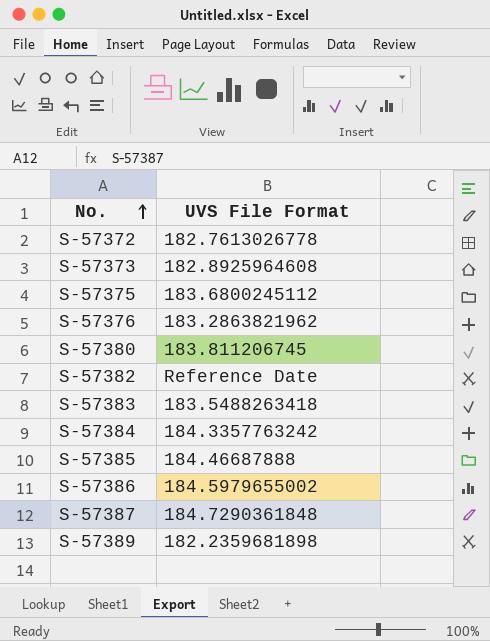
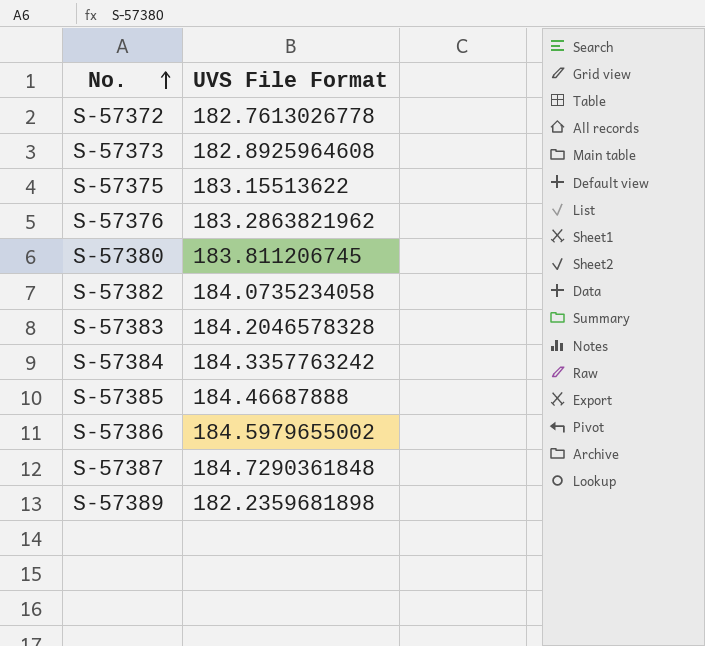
S-57375 | UVS File Format: 183.6800245112 -> 183.15513622
S-57382 | UVS File Format: Reference Date -> 184.0735234058
S-57383 | UVS File Format: 183.5488263418 -> 184.2046578328

